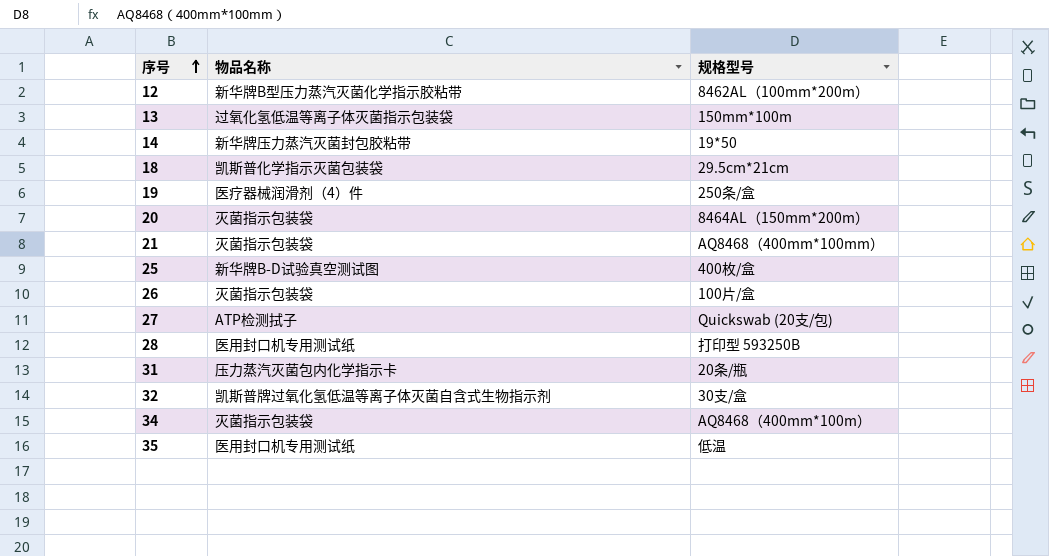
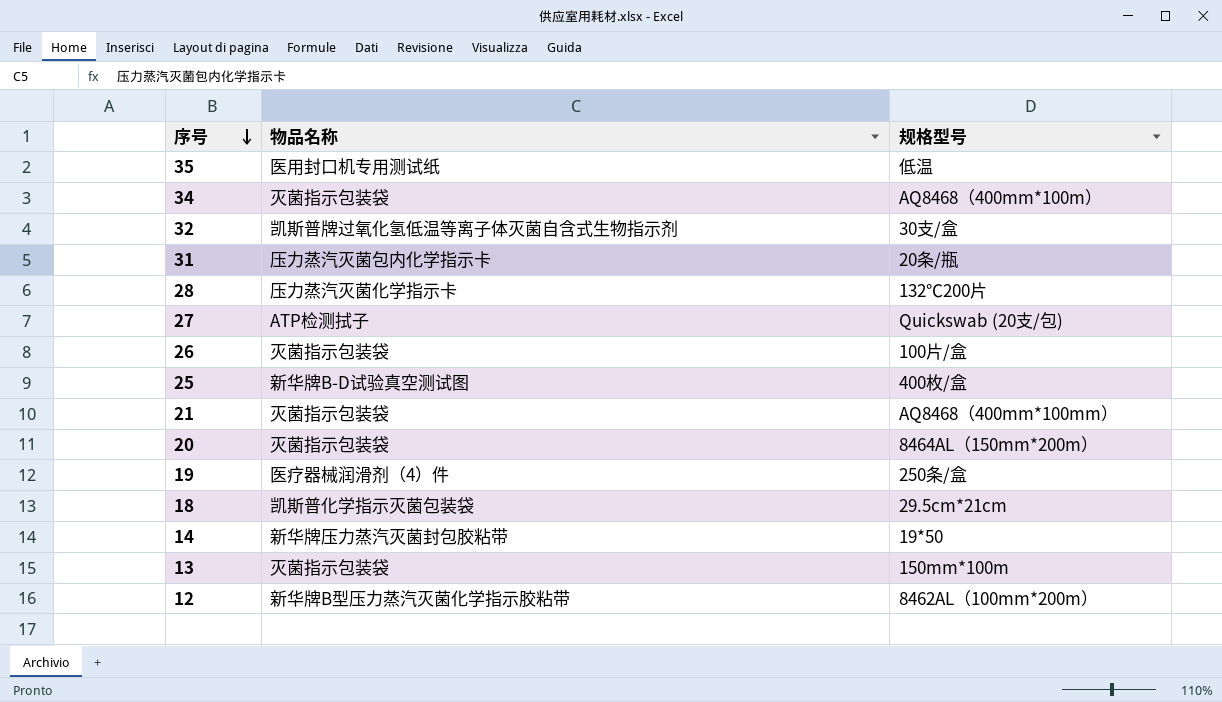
row order: 序号 ascending -> 序号 descending
28 | 物品名称: 医用封口机专用测试纸 -> 压力蒸汽灭菌化学指示卡
28 | 规格型号: 打印型 593250B -> 132℃200片
13 | 物品名称: 过氧化氢低温等离子体灭菌指示包装袋 -> 灭菌指示包装袋

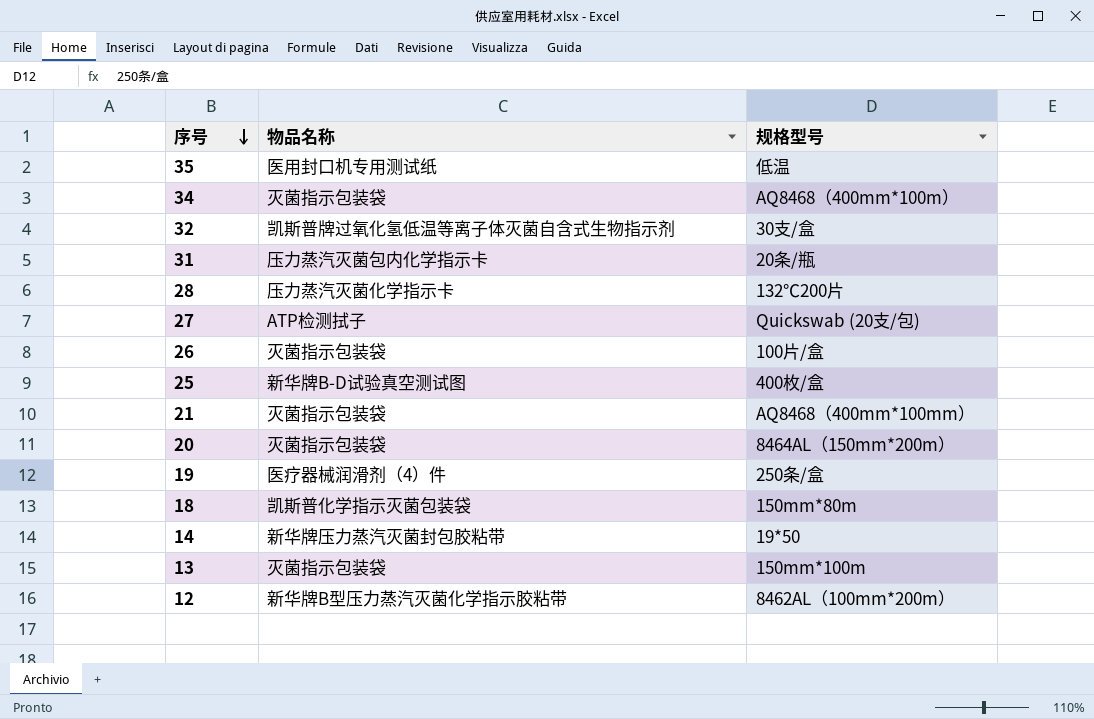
18 | 规格型号: 29.5cm*21cm -> 150mm*80m

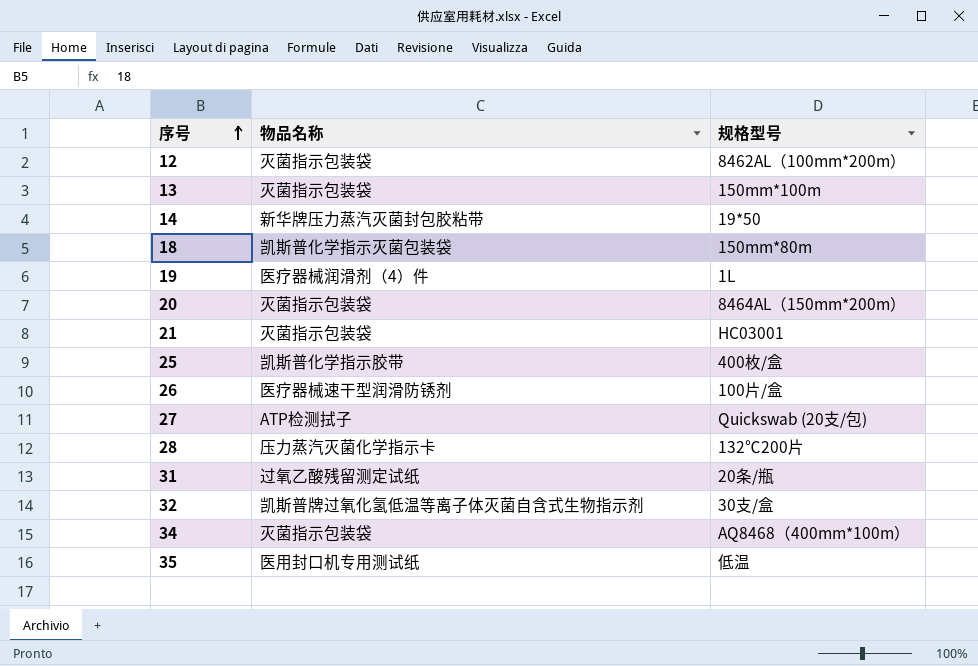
row order: 序号 descending -> 序号 ascending
12 | 物品名称: 新华牌B型压力蒸汽灭菌化学指示胶粘带 -> 灭菌指示包装袋
19 | 规格型号: 250条/盒 -> 1L
21 | 规格型号: AQ8468（400mm*100mm） -> HC03001
25 | 物品名称: 新华牌B-D试验真空测试图 -> 凯斯普化学指示胶带
26 | 物品名称: 灭菌指示包装袋 -> 医疗器械速干型润滑防锈剂
31 | 物品名称: 压力蒸汽灭菌包内化学指示卡 -> 过氧乙酸残留测定试纸

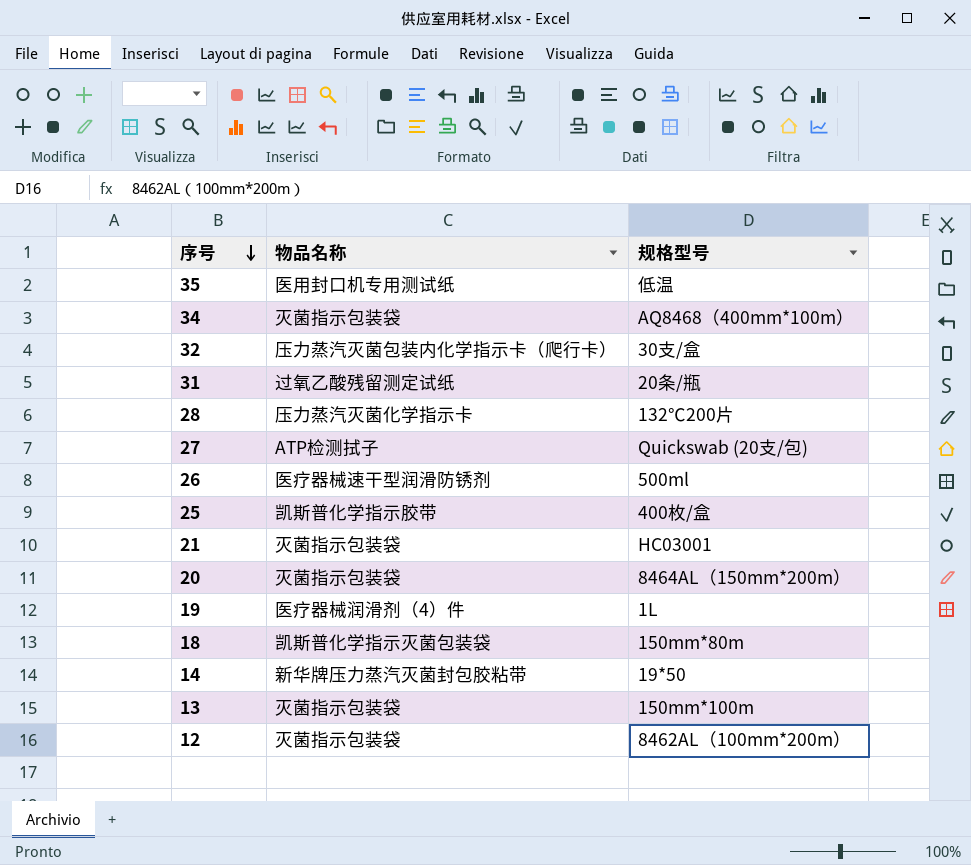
row order: 序号 ascending -> 序号 descending
32 | 物品名称: 凯斯普牌过氧化氢低温等离子体灭菌自含式生物指示剂 -> 压力蒸汽灭菌包装内化学指示卡（爬行卡）
26 | 规格型号: 100片/盒 -> 500ml

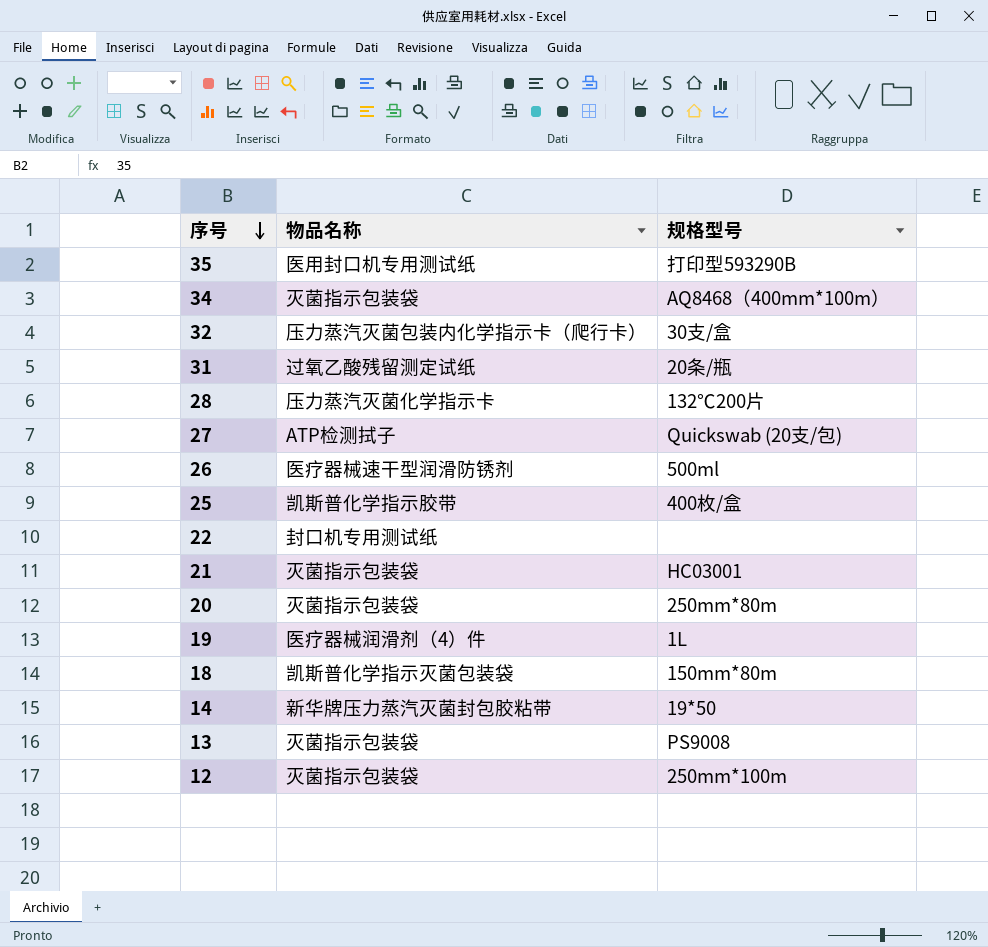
35 | 规格型号: 低温 -> 打印型593290B
row 22: none -> 封口机专用测试纸 | none
20 | 规格型号: 8464AL（150mm*200m） -> 250mm*80m
13 | 规格型号: 150mm*100m -> PS9008
12 | 规格型号: 8462AL（100mm*200m） -> 250mm*100m

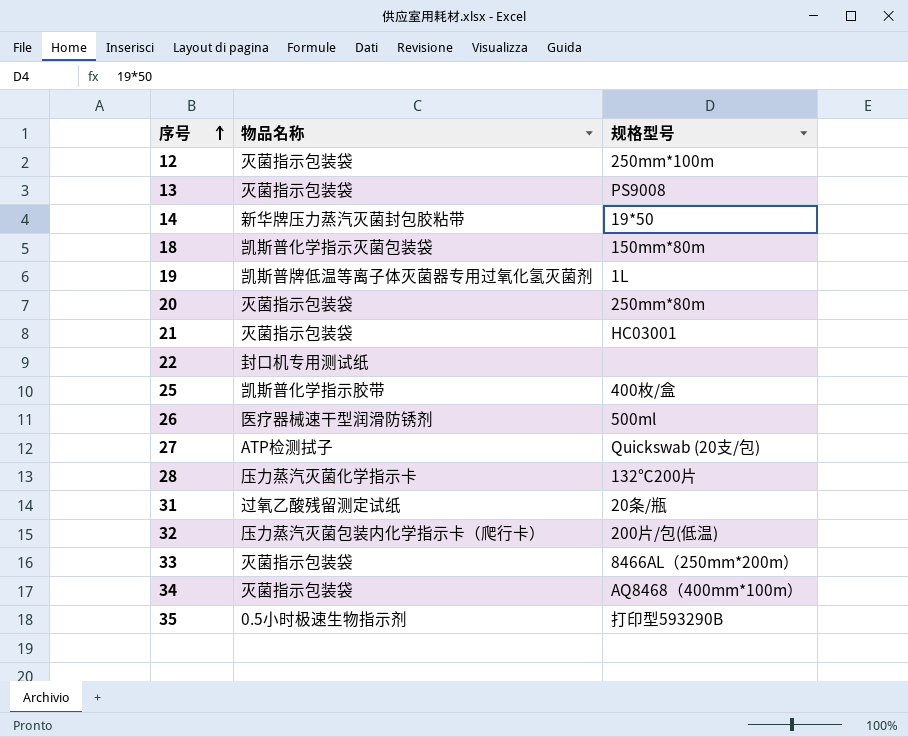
row order: 序号 descending -> 序号 ascending
19 | 物品名称: 医疗器械润滑剂（4）件 -> 凯斯普牌低温等离子体灭菌器专用过氧化氢灭菌剂
32 | 规格型号: 30支/盒 -> 200片/包(低温)
row 33: none -> 灭菌指示包装袋 | 8466AL（250mm*200m）
35 | 物品名称: 医用封口机专用测试纸 -> 0.5小时极速生物指示剂

